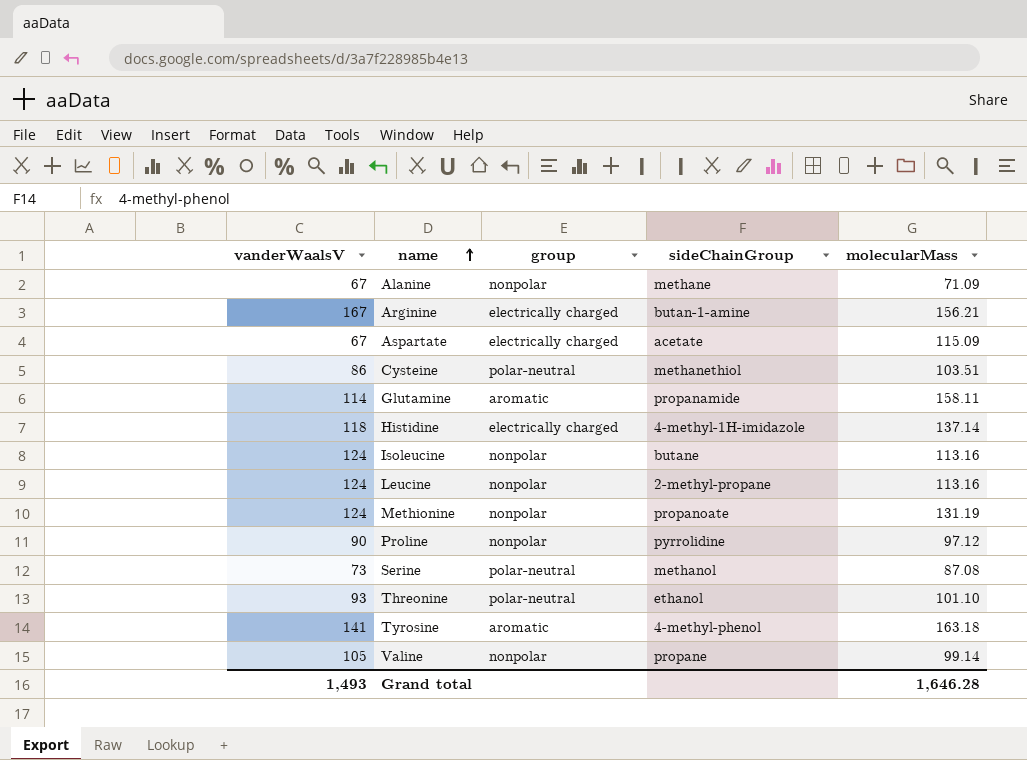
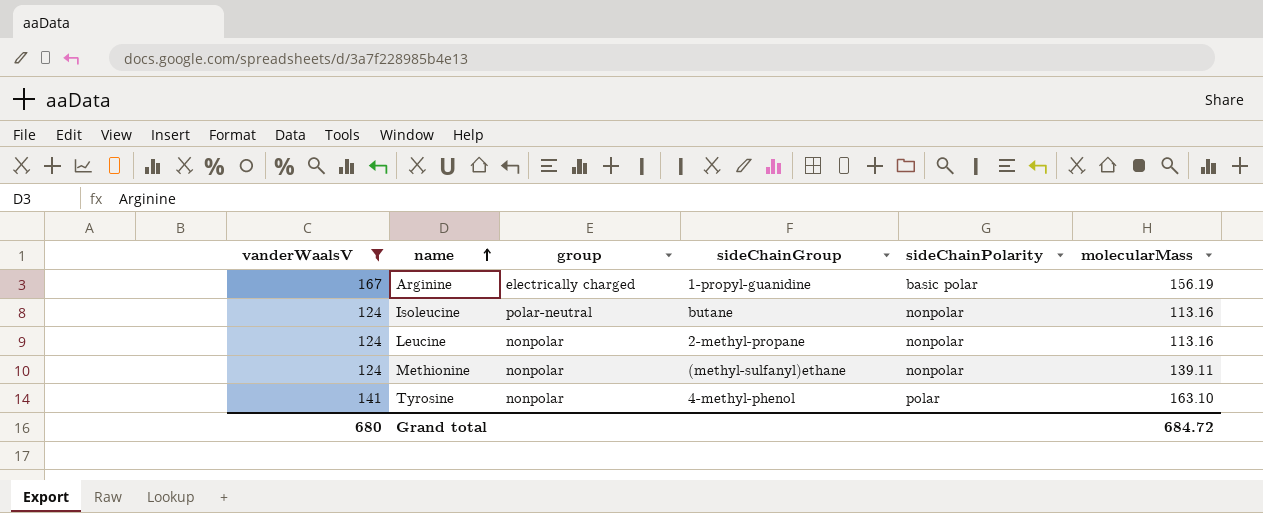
filter: none -> vanderWaalsV >= 124
column sideChainPolarity | position: none -> 5
Arginine | sideChainGroup: butan-1-amine -> 1-propyl-guanidine
Arginine | molecularMass: 156.21 -> 156.19
Isoleucine | group: nonpolar -> polar-neutral
Methionine | sideChainGroup: propanoate -> (methyl-sulfanyl)ethane
Methionine | molecularMass: 131.19 -> 139.11
Tyrosine | group: aromatic -> nonpolar
Tyrosine | molecularMass: 163.18 -> 163.10
Grand total | vanderWaalsV: 1,493 -> 680
Grand total | molecularMass: 1,646.28 -> 684.72

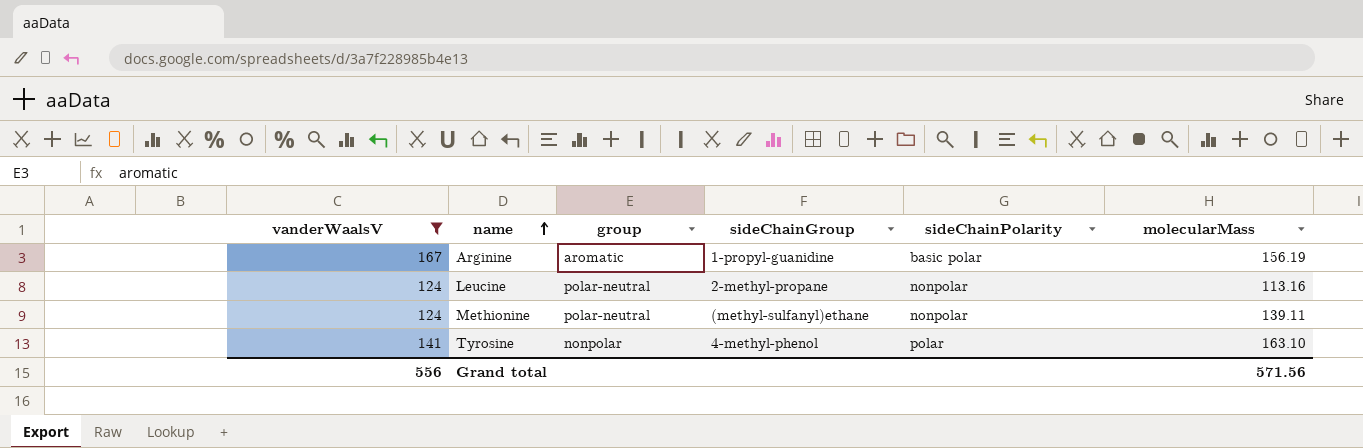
row Isoleucine: 124 | polar-neutral | butane | nonpolar | 113.16 -> none
Arginine | group: electrically charged -> aromatic
Leucine | group: nonpolar -> polar-neutral
Methionine | group: nonpolar -> polar-neutral
Grand total | vanderWaalsV: 680 -> 556
Grand total | molecularMass: 684.72 -> 571.56

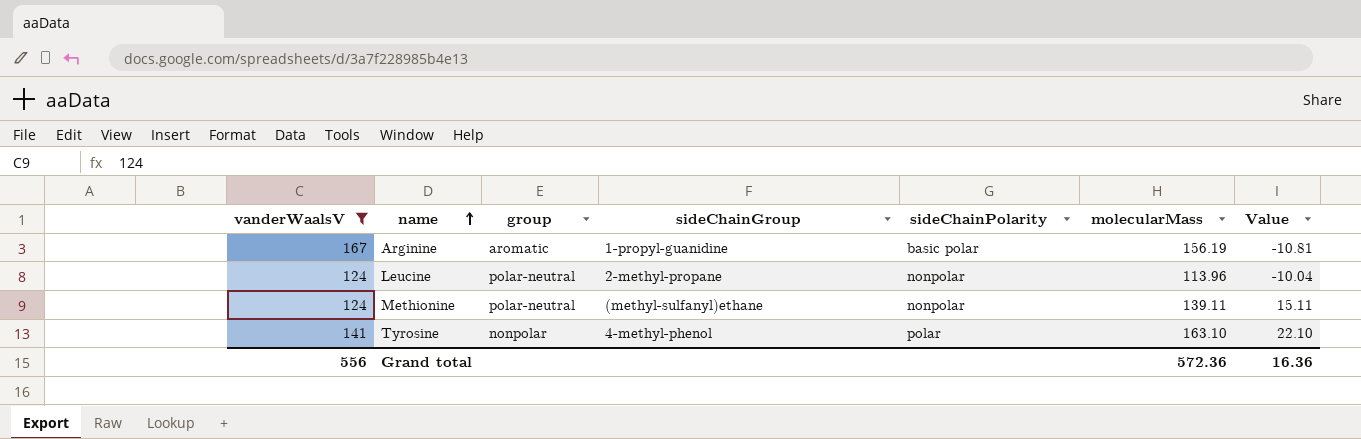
column Value | formula: none -> [molecularMass] - [vanderWaalsV]
Leucine | molecularMass: 113.16 -> 113.96
Grand total | molecularMass: 571.56 -> 572.36

